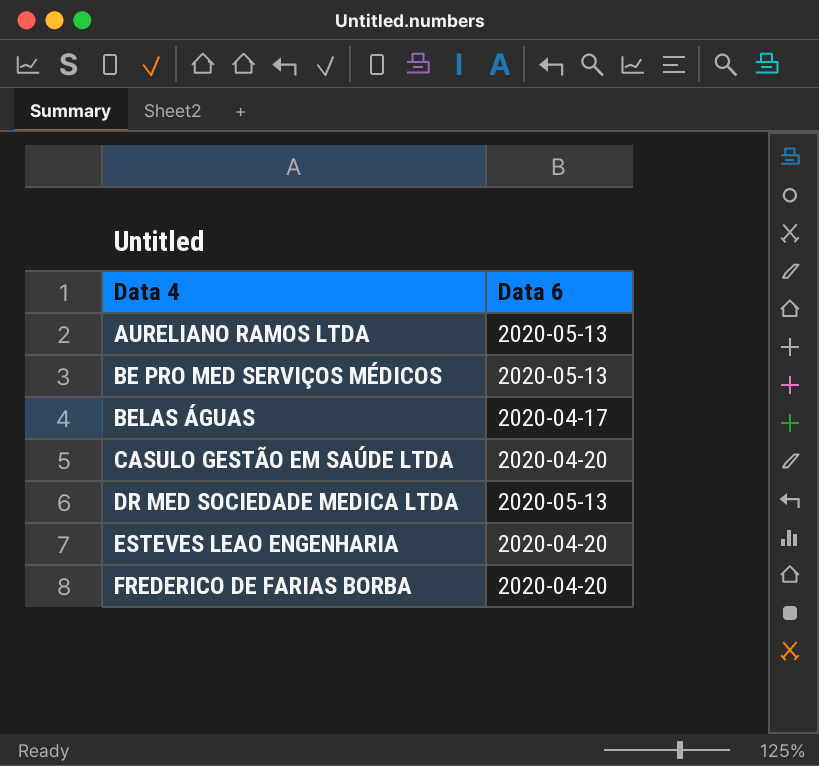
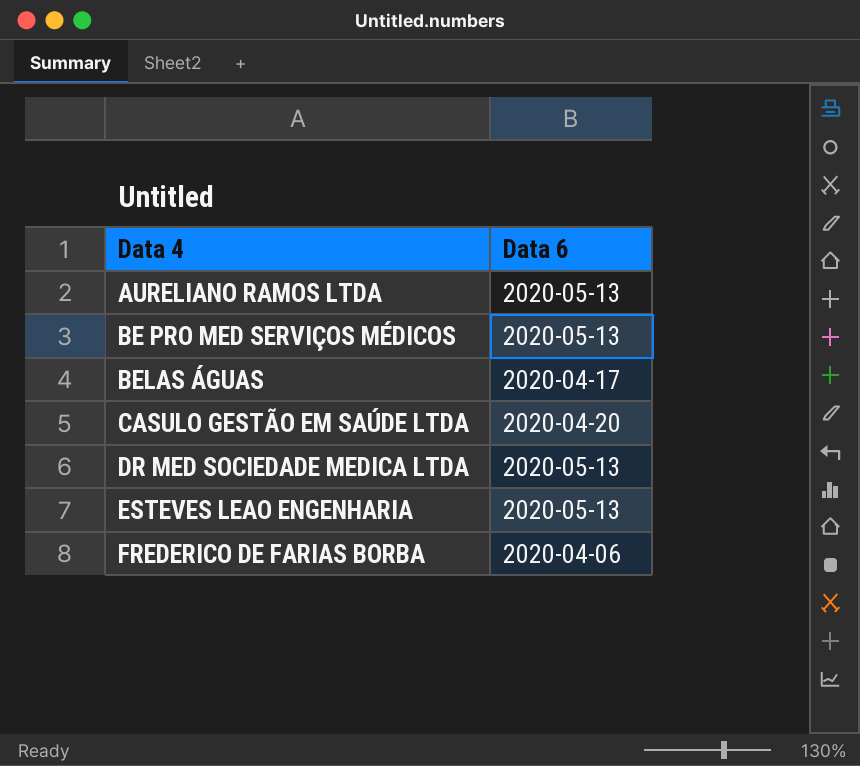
ESTEVES LEAO ENGENHARIA | Data 6: 2020-04-20 -> 2020-05-13
FREDERICO DE FARIAS BORBA | Data 6: 2020-04-20 -> 2020-04-06

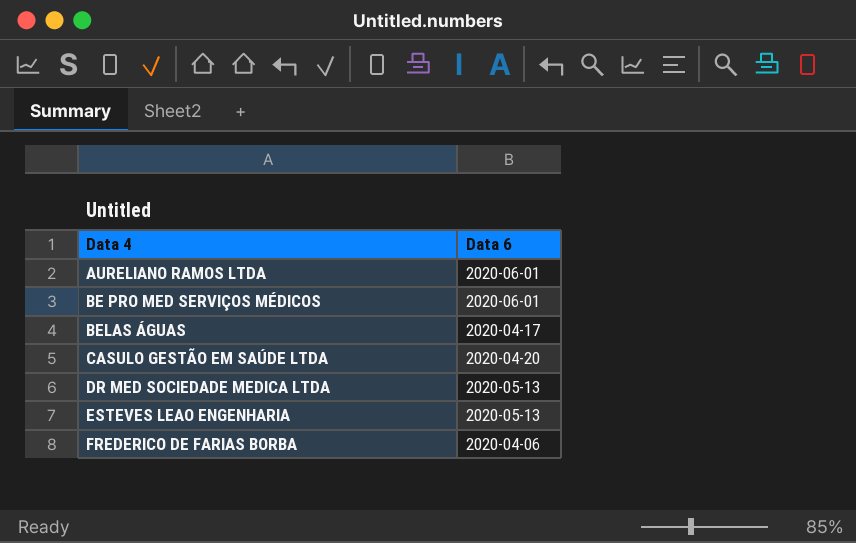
AURELIANO RAMOS LTDA | Data 6: 2020-05-13 -> 2020-06-01
BE PRO MED SERVIÇOS MÉDICOS | Data 6: 2020-05-13 -> 2020-06-01

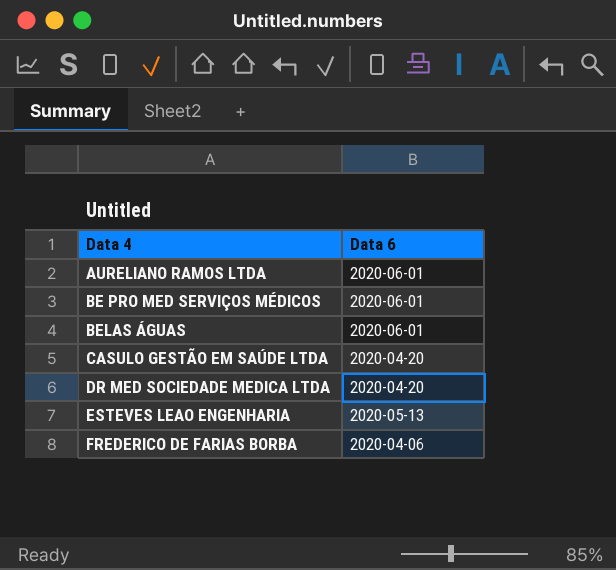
BELAS ÁGUAS | Data 6: 2020-04-17 -> 2020-06-01
DR MED SOCIEDADE MEDICA LTDA | Data 6: 2020-05-13 -> 2020-04-20

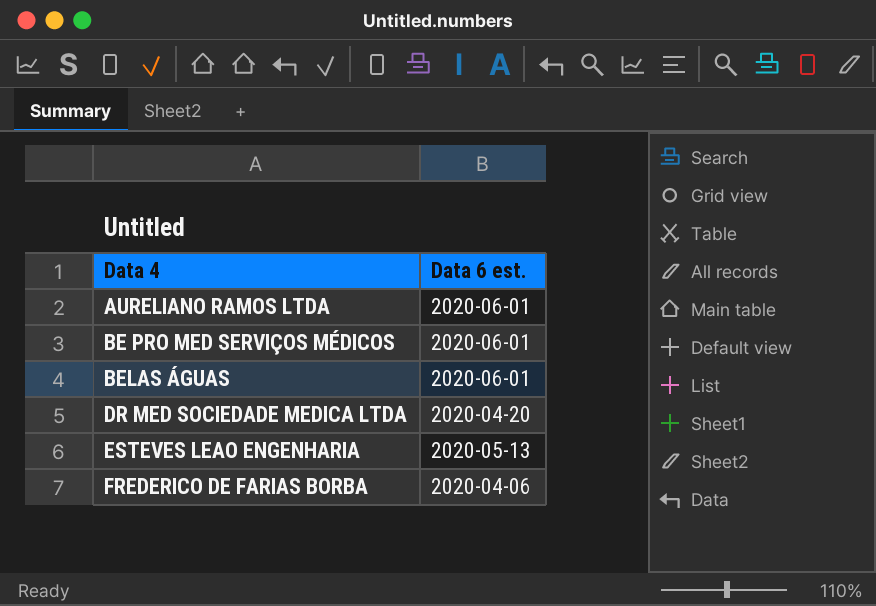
column name: Data 6 -> Data 6 est.
row CASULO GESTÃO EM SAÚDE LTDA: 2020-04-20 -> none

